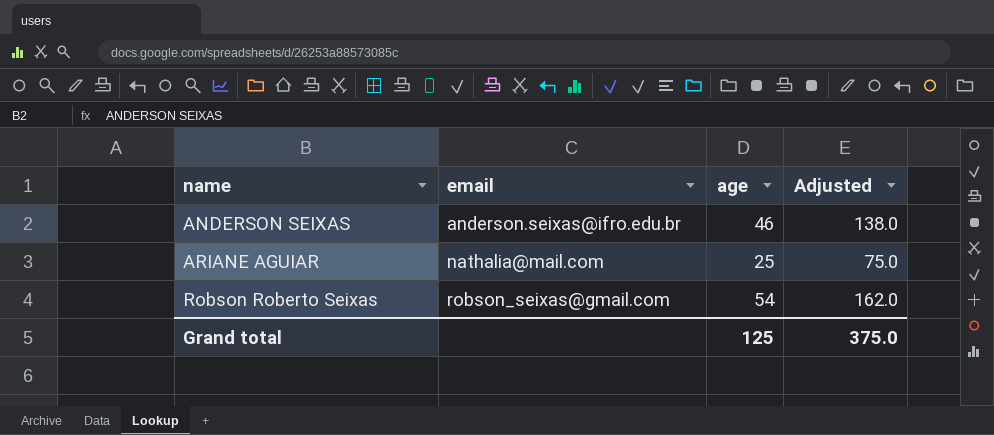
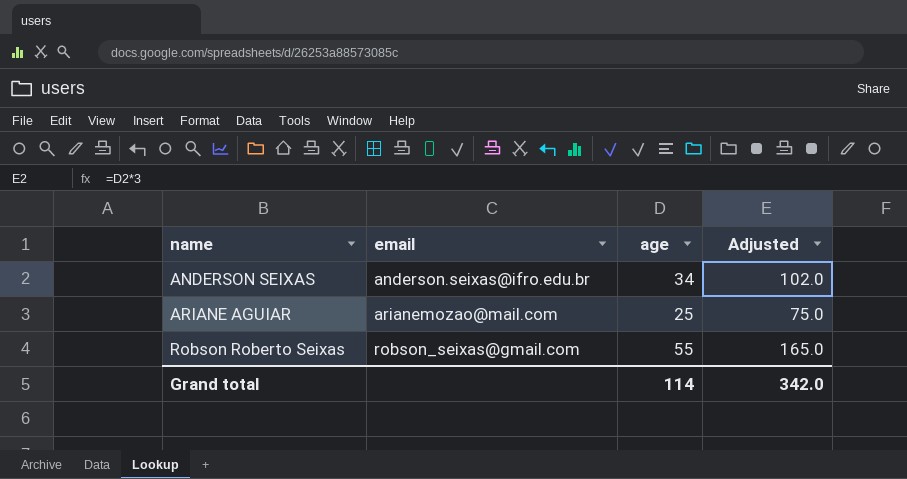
ANDERSON SEIXAS | age: 46 -> 34
ANDERSON SEIXAS | Adjusted: 138.0 -> 102.0
ARIANE AGUIAR | email: nathalia@mail.com -> arianemozao@mail.com
Robson Roberto Seixas | age: 54 -> 55
Robson Roberto Seixas | Adjusted: 162.0 -> 165.0
Grand total | age: 125 -> 114
Grand total | Adjusted: 375.0 -> 342.0

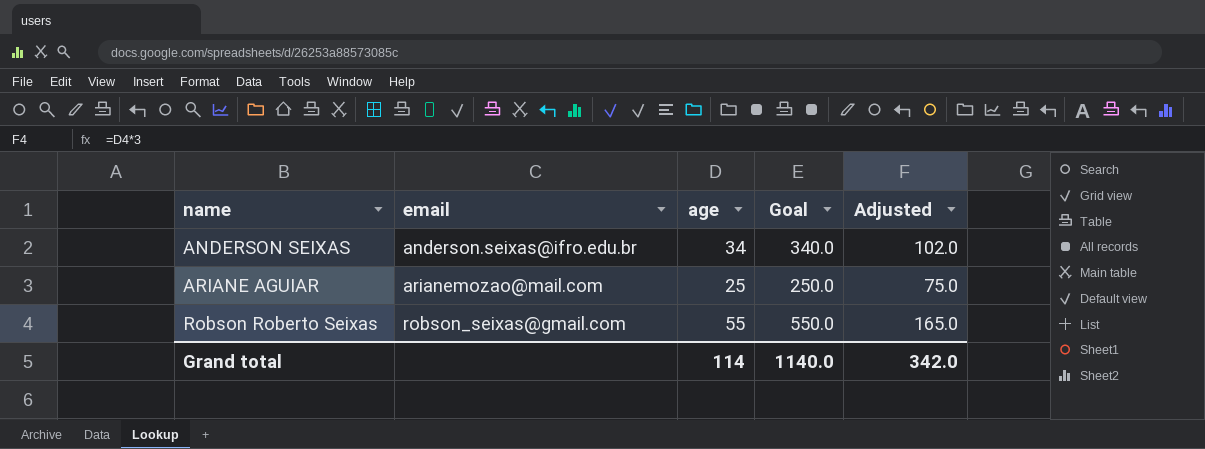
column Goal | formula: none -> [age] * 10

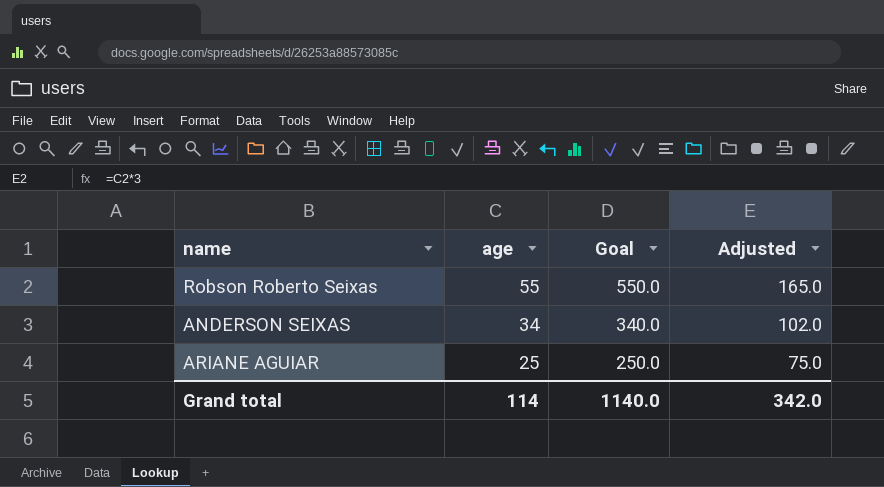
row order: name ascending -> age descending
column email | position: 2 -> none

